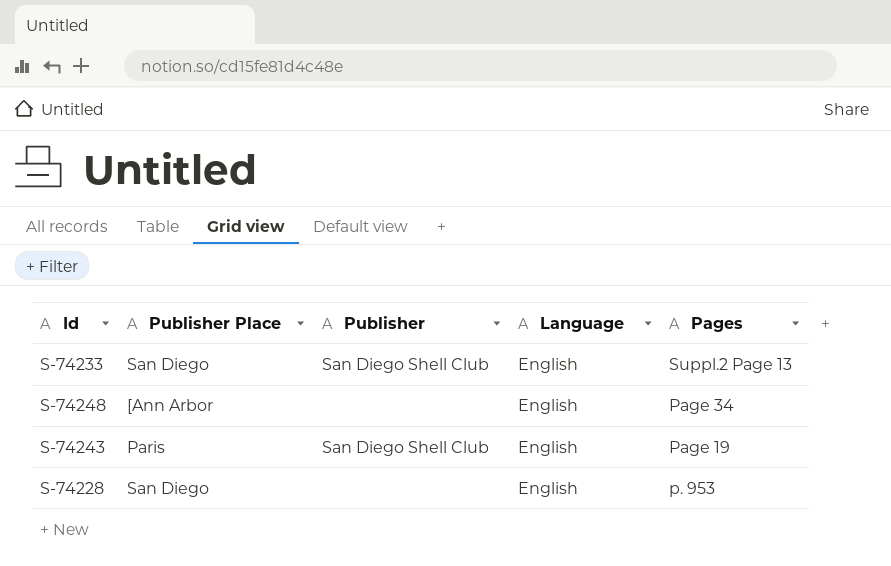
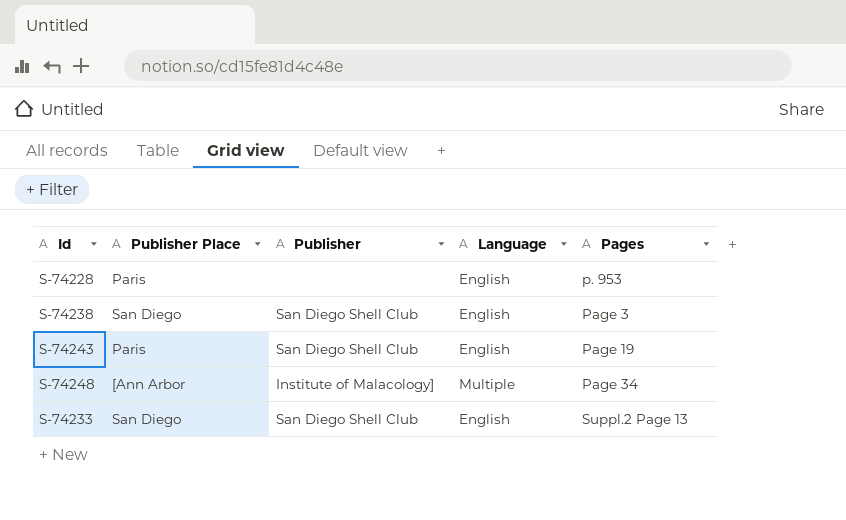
row order: Pages descending -> Pages ascending
S-74228 | Publisher Place: San Diego -> Paris
row S-74238: none -> San Diego | San Diego Shell Club | English | Page 3
S-74248 | Publisher: none -> Institute of Malacology]
S-74248 | Language: English -> Multiple

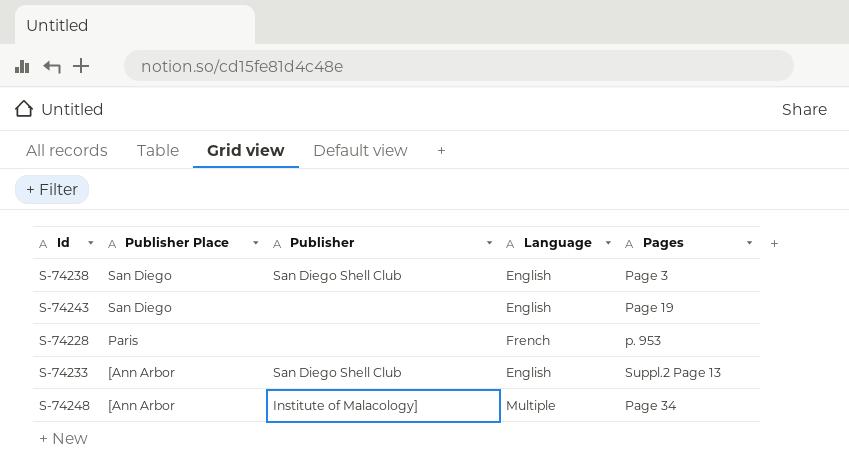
row order: Pages ascending -> Publisher Place descending
S-74243 | Publisher Place: Paris -> San Diego
S-74243 | Publisher: San Diego Shell Club -> none
S-74228 | Language: English -> French
S-74233 | Publisher Place: San Diego -> [Ann Arbor

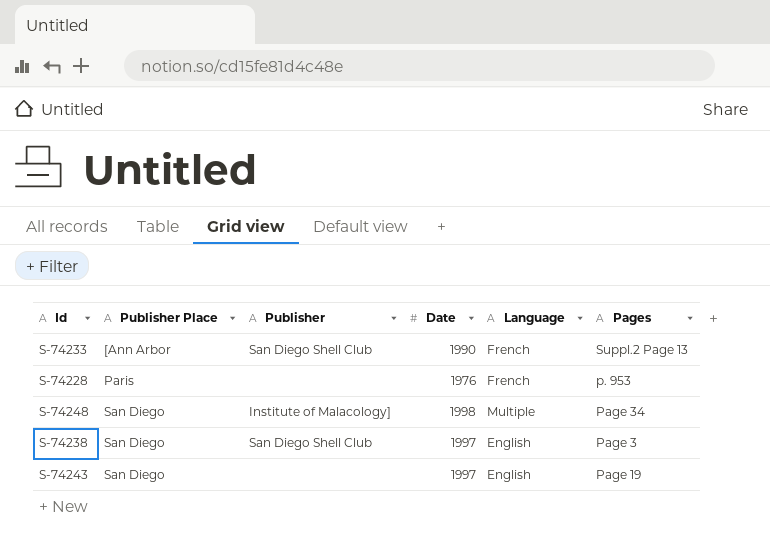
row order: Publisher Place descending -> Publisher Place ascending
column Date | position: none -> 4
S-74233 | Language: English -> French
S-74248 | Publisher Place: [Ann Arbor -> San Diego

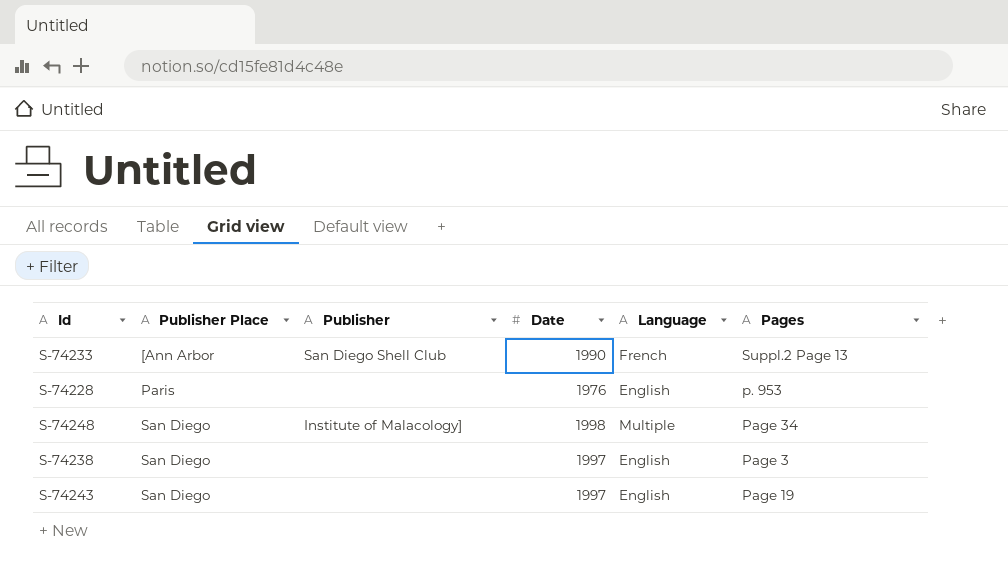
S-74228 | Language: French -> English
S-74238 | Publisher: San Diego Shell Club -> none

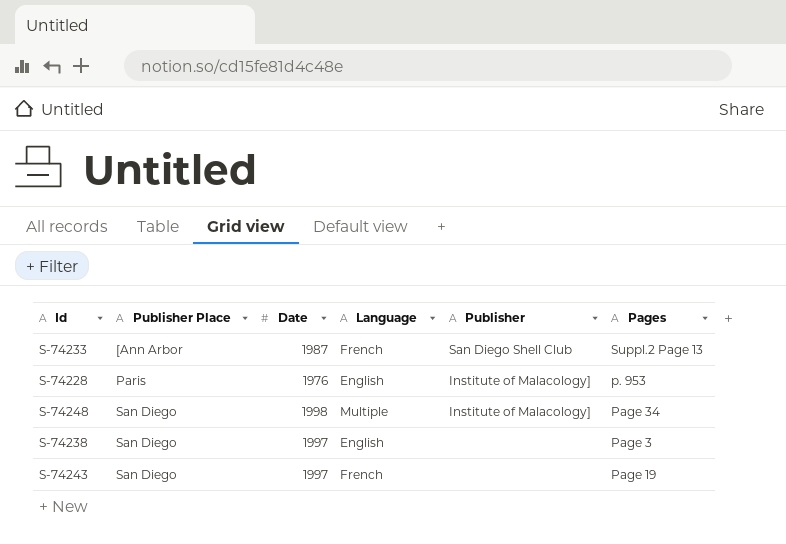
column Publisher | position: 3 -> 5
S-74233 | Date: 1990 -> 1987
S-74228 | Publisher: none -> Institute of Malacology]
S-74243 | Language: English -> French

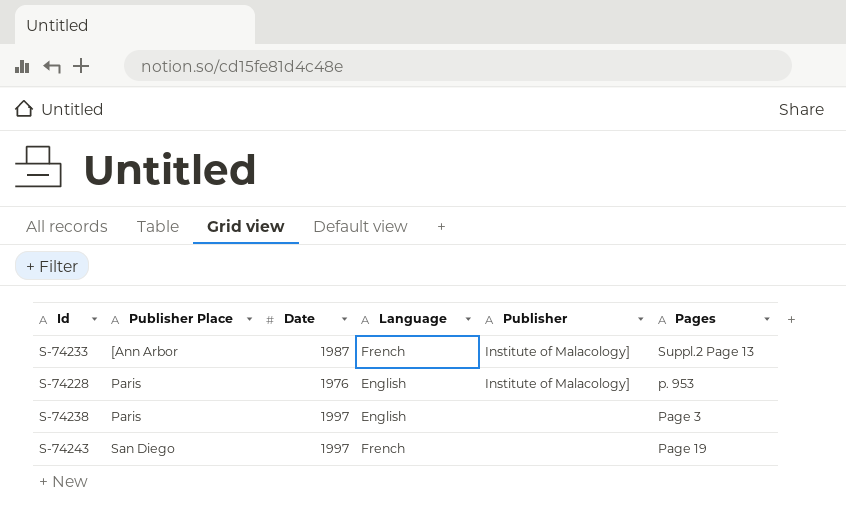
row S-74248: San Diego | 1998 | Multiple | Institute of Malacology] | Page 34 -> none
S-74233 | Publisher: San Diego Shell Club -> Institute of Malacology]
S-74238 | Publisher Place: San Diego -> Paris

